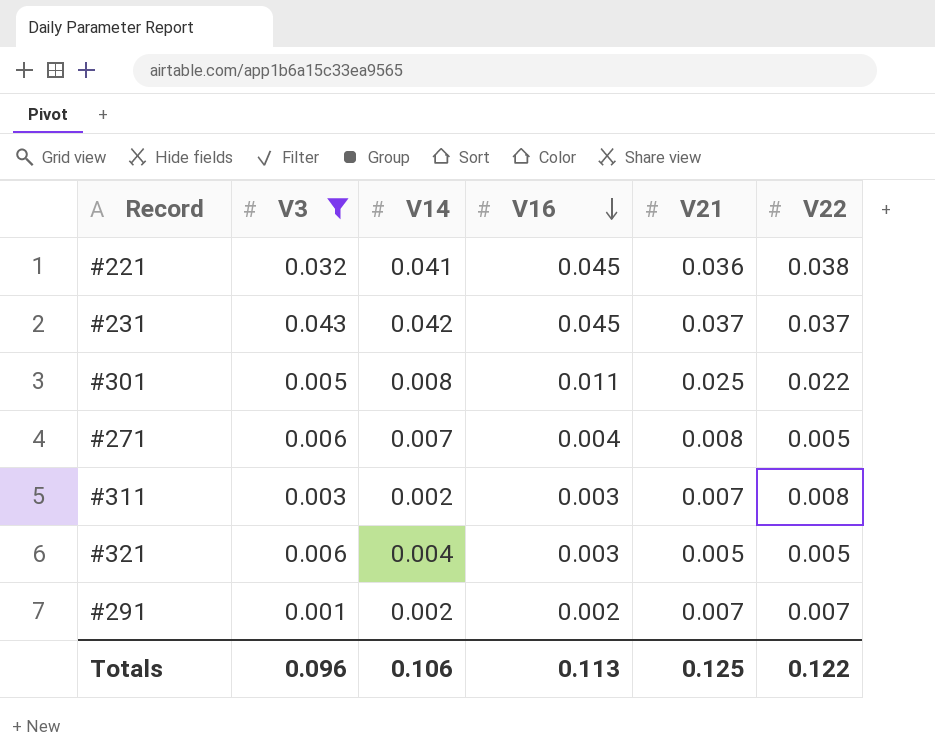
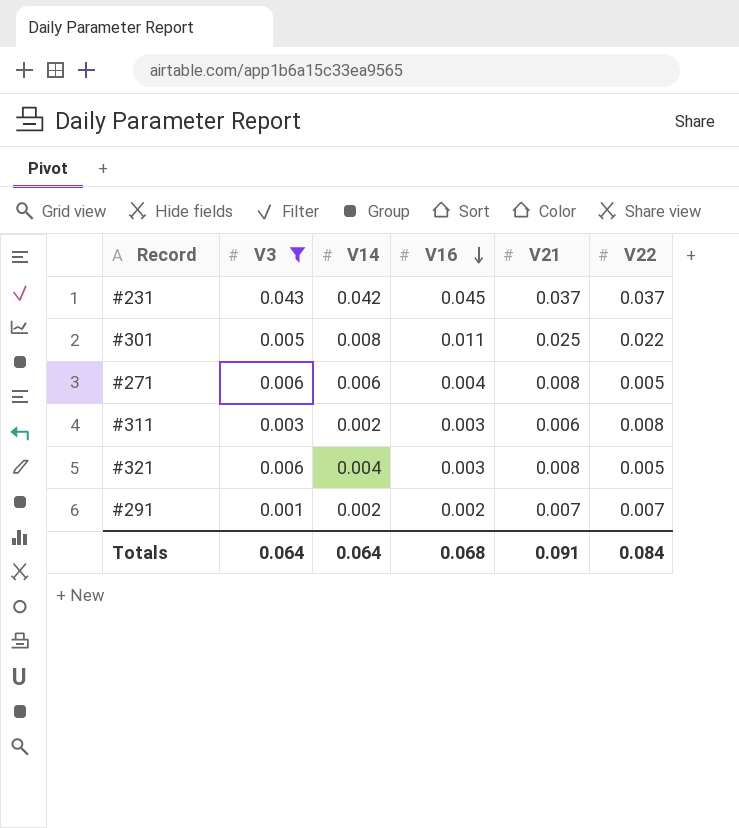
row #221: 0.032 | 0.041 | 0.045 | 0.036 | 0.038 -> none
#271 | V14: 0.007 -> 0.006
#311 | V21: 0.007 -> 0.006
#321 | V21: 0.005 -> 0.008
Totals | V3: 0.096 -> 0.064
Totals | V14: 0.106 -> 0.064
Totals | V16: 0.113 -> 0.068
Totals | V21: 0.125 -> 0.091
Totals | V22: 0.122 -> 0.084

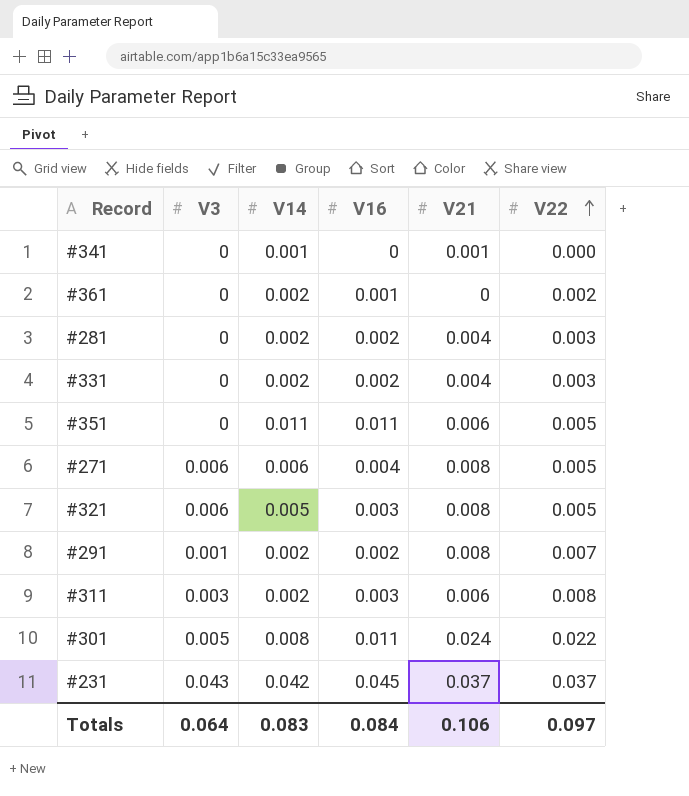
filter: V3 != 0 -> none
row order: V16 descending -> V22 ascending
#321 | V14: 0.004 -> 0.005
#291 | V21: 0.007 -> 0.008
#301 | V21: 0.025 -> 0.024
Totals | V14: 0.064 -> 0.083
Totals | V16: 0.068 -> 0.084
Totals | V21: 0.091 -> 0.106
Totals | V22: 0.084 -> 0.097

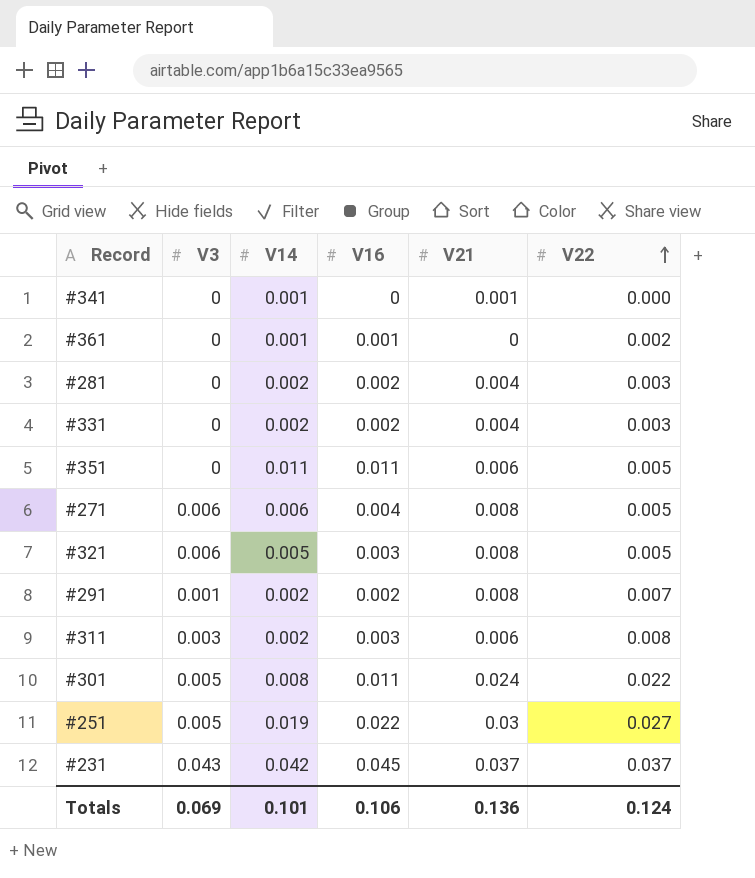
#361 | V14: 0.002 -> 0.001
row #251: none -> 0.005 | 0.019 | 0.022 | 0.03 | 0.027
Totals | V3: 0.064 -> 0.069
Totals | V14: 0.083 -> 0.101
Totals | V16: 0.084 -> 0.106
Totals | V21: 0.106 -> 0.136
Totals | V22: 0.097 -> 0.124

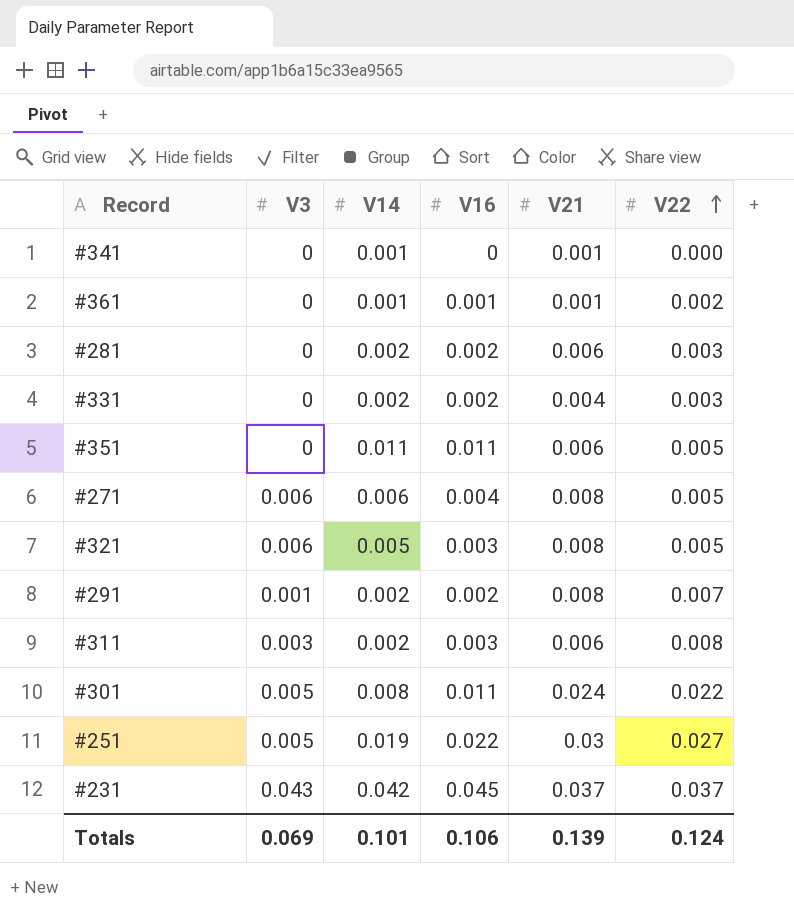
#361 | V21: 0 -> 0.001
#281 | V21: 0.004 -> 0.006
Totals | V21: 0.136 -> 0.139

